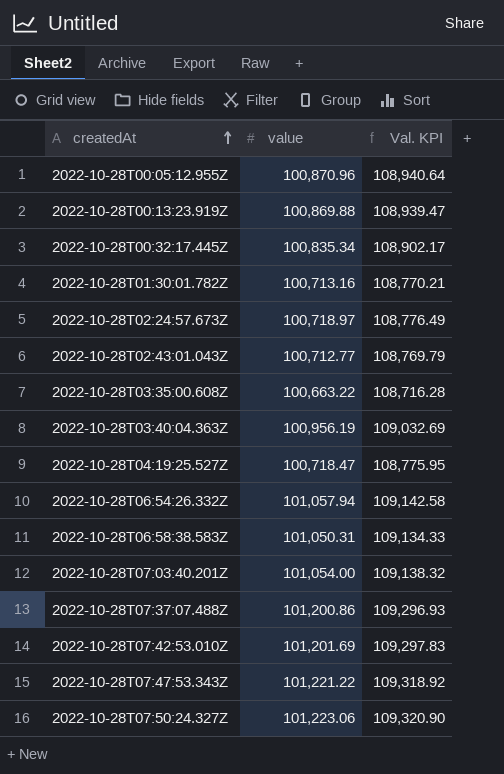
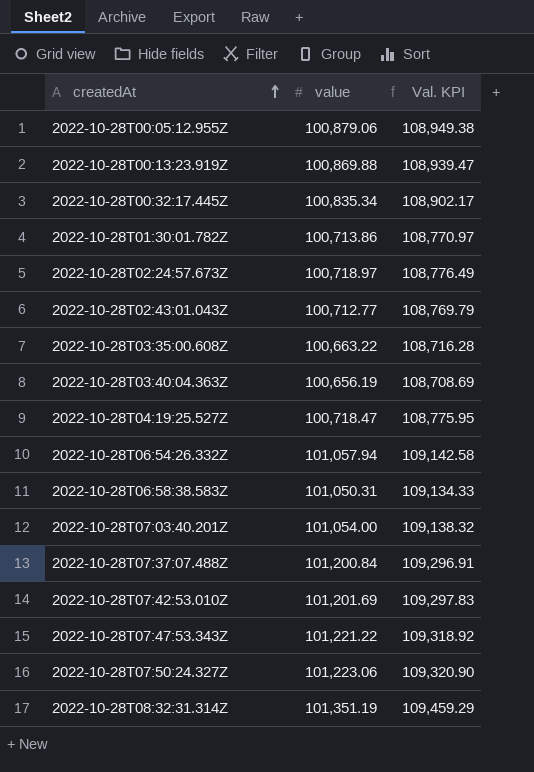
2022-10-28T00:05:12.955Z | value: 100,870.96 -> 100,879.06
2022-10-28T00:05:12.955Z | Val. KPI: 108,940.64 -> 108,949.38
2022-10-28T01:30:01.782Z | value: 100,713.16 -> 100,713.86
2022-10-28T01:30:01.782Z | Val. KPI: 108,770.21 -> 108,770.97
2022-10-28T03:40:04.363Z | value: 100,956.19 -> 100,656.19
2022-10-28T03:40:04.363Z | Val. KPI: 109,032.69 -> 108,708.69
2022-10-28T07:37:07.488Z | value: 101,200.86 -> 101,200.84
2022-10-28T07:37:07.488Z | Val. KPI: 109,296.93 -> 109,296.91
row 2022-10-28T08:32:31.314Z: none -> 101,351.19 | 109,459.29

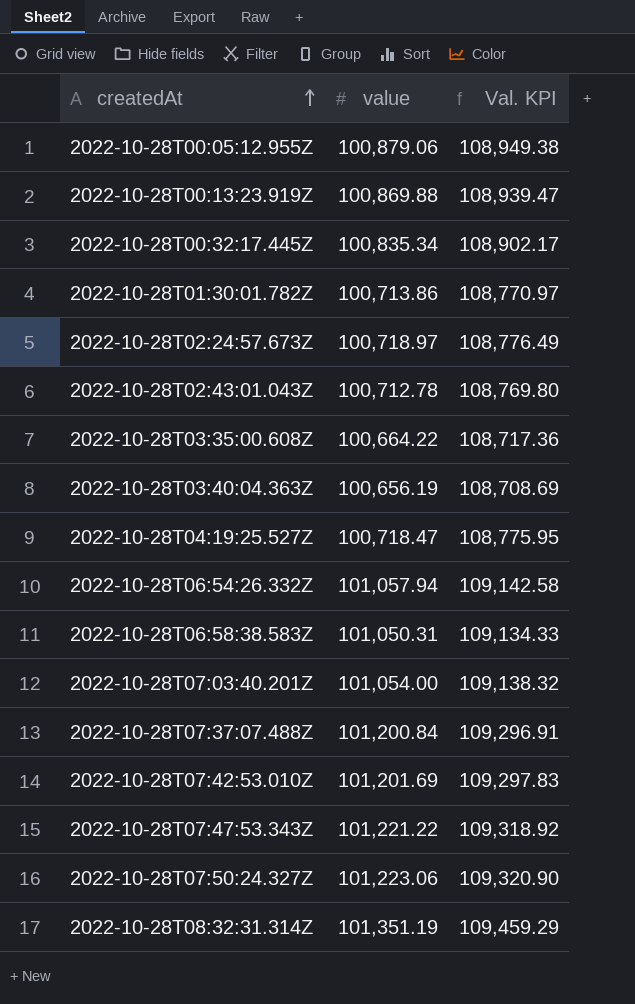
2022-10-28T02:43:01.043Z | value: 100,712.77 -> 100,712.78
2022-10-28T02:43:01.043Z | Val. KPI: 108,769.79 -> 108,769.80
2022-10-28T03:35:00.608Z | value: 100,663.22 -> 100,664.22
2022-10-28T03:35:00.608Z | Val. KPI: 108,716.28 -> 108,717.36

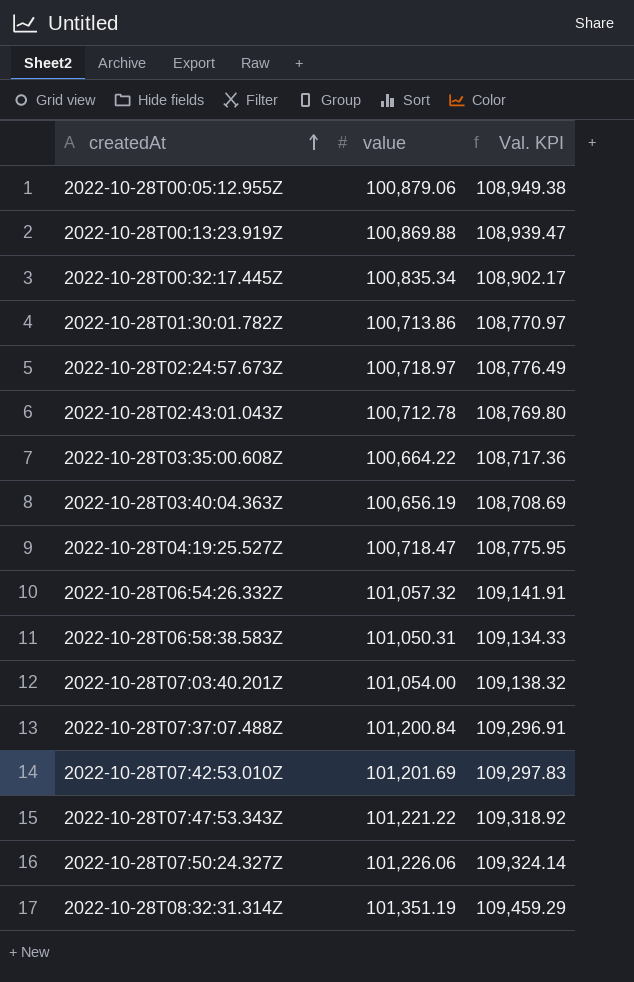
2022-10-28T06:54:26.332Z | value: 101,057.94 -> 101,057.32
2022-10-28T06:54:26.332Z | Val. KPI: 109,142.58 -> 109,141.91
2022-10-28T07:50:24.327Z | value: 101,223.06 -> 101,226.06
2022-10-28T07:50:24.327Z | Val. KPI: 109,320.90 -> 109,324.14

